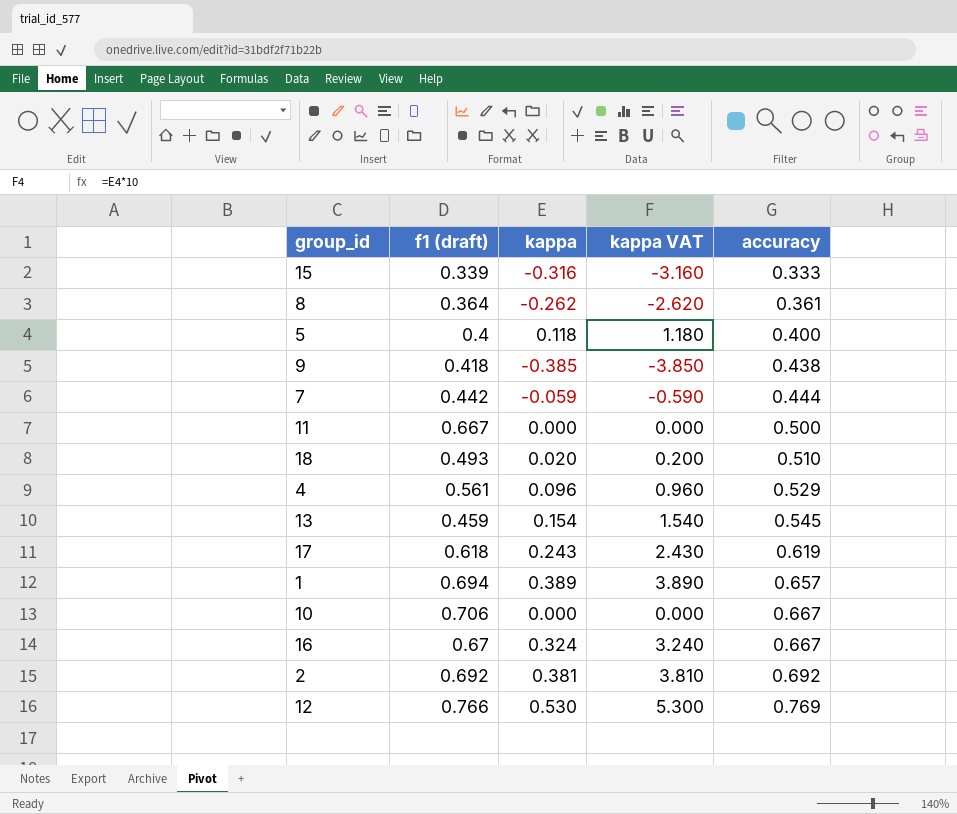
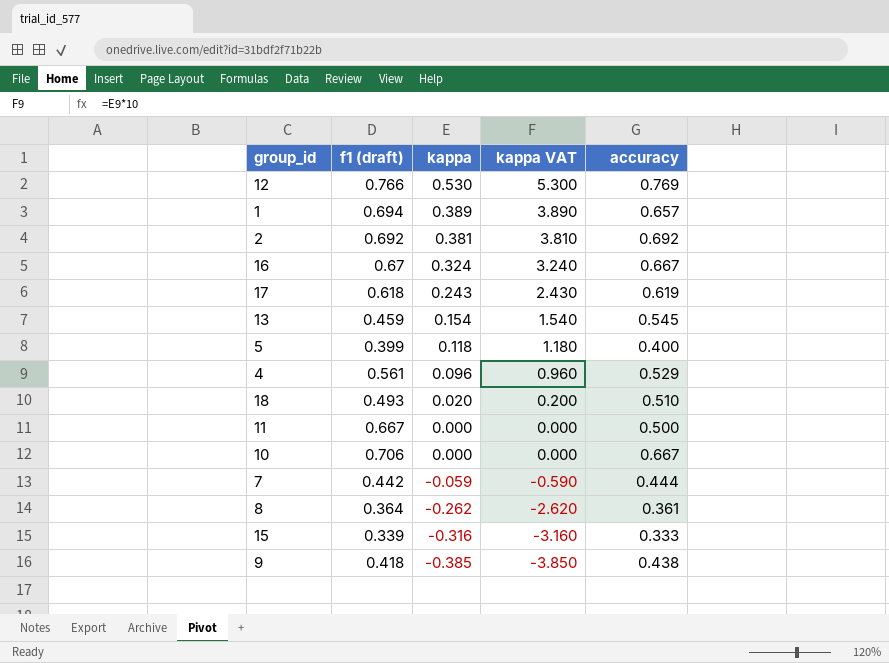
row order: accuracy ascending -> kappa descending
5 | f1 (draft): 0.4 -> 0.399

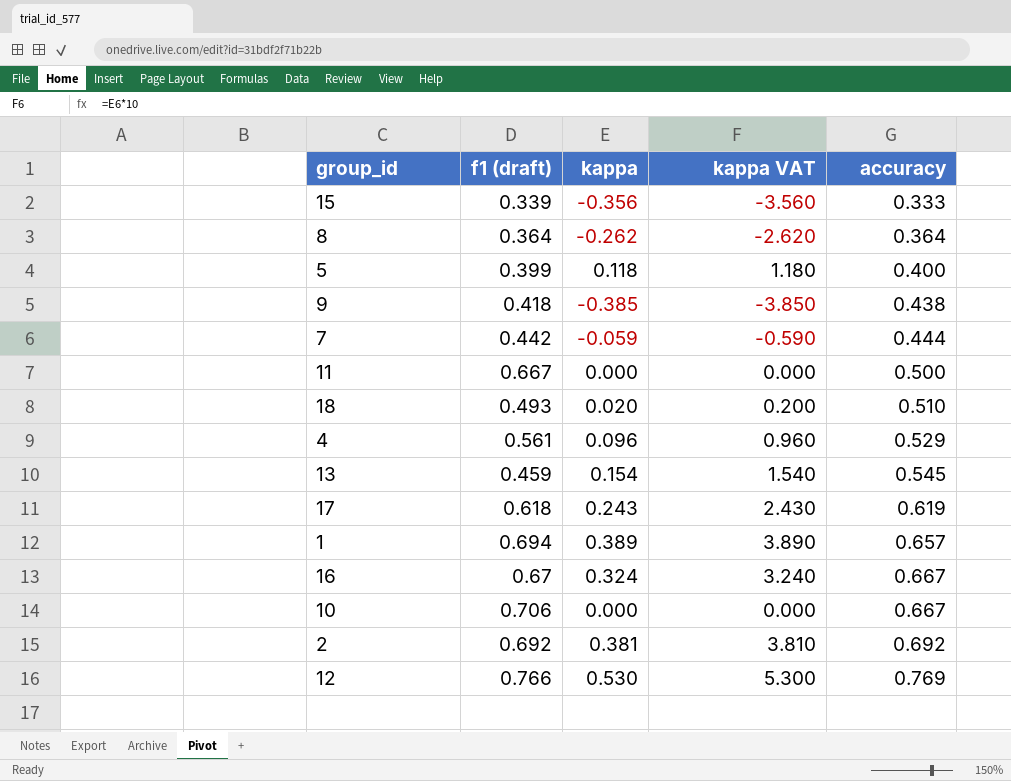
row order: kappa descending -> accuracy ascending
15 | kappa: -0.316 -> -0.356
15 | kappa VAT: -3.160 -> -3.560
8 | accuracy: 0.361 -> 0.364

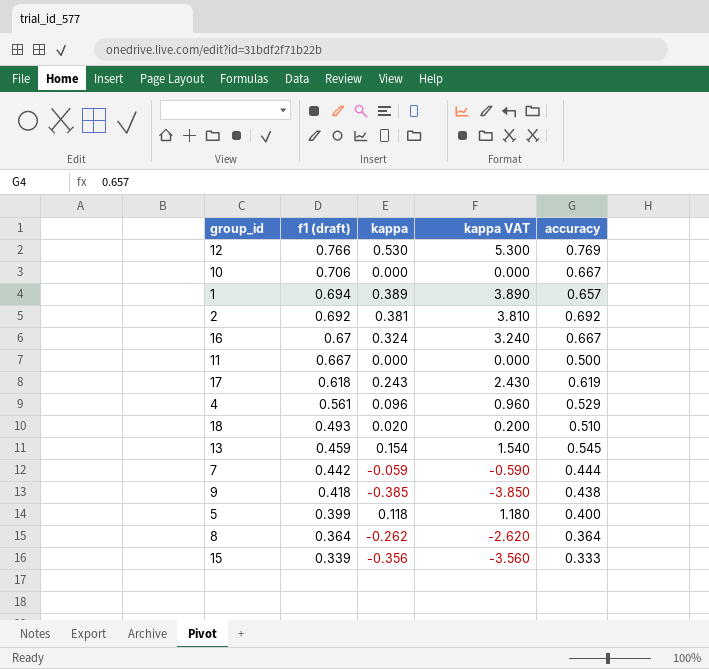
row order: accuracy ascending -> f1 (draft) descending

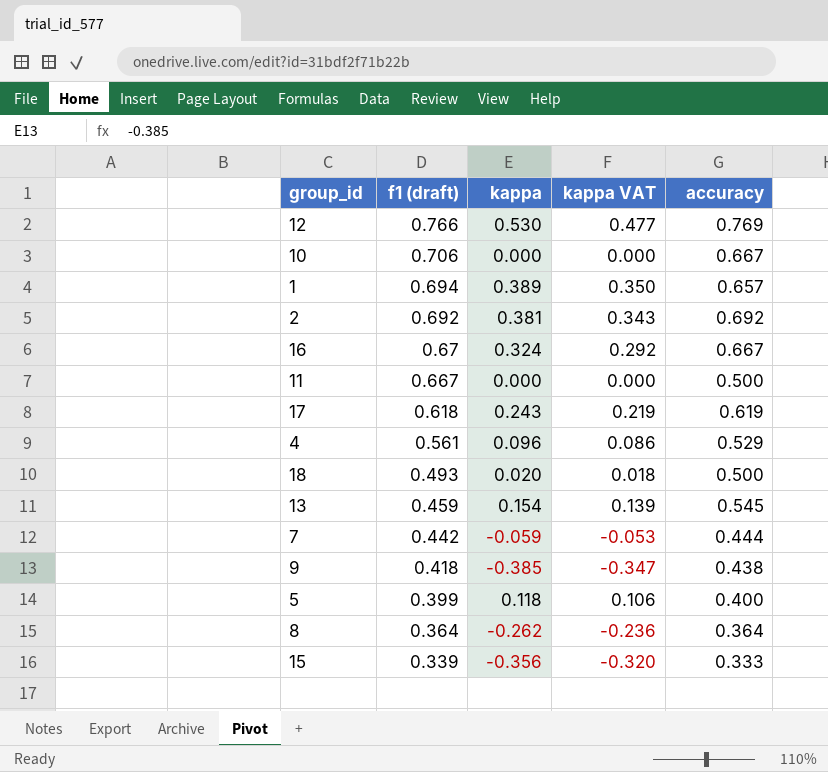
column kappa VAT | formula: [kappa] * 10 -> [kappa] * 0.9
18 | accuracy: 0.510 -> 0.500

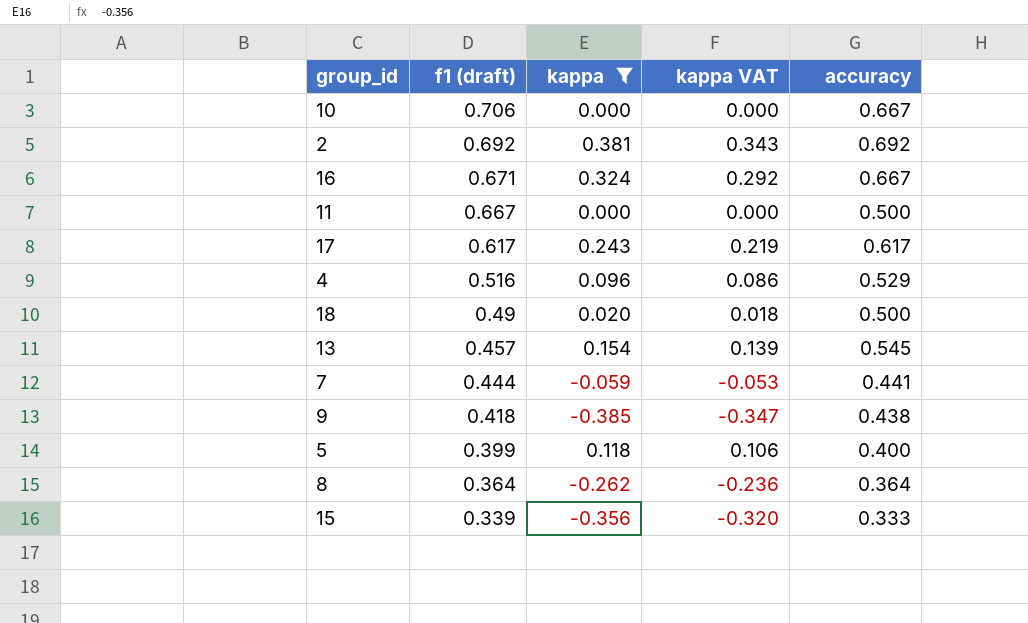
filter: none -> kappa <= 0.381
16 | f1 (draft): 0.67 -> 0.671
17 | f1 (draft): 0.618 -> 0.617
17 | accuracy: 0.619 -> 0.617
4 | f1 (draft): 0.561 -> 0.516
18 | f1 (draft): 0.493 -> 0.49
13 | f1 (draft): 0.459 -> 0.457
7 | f1 (draft): 0.442 -> 0.444
7 | accuracy: 0.444 -> 0.441

